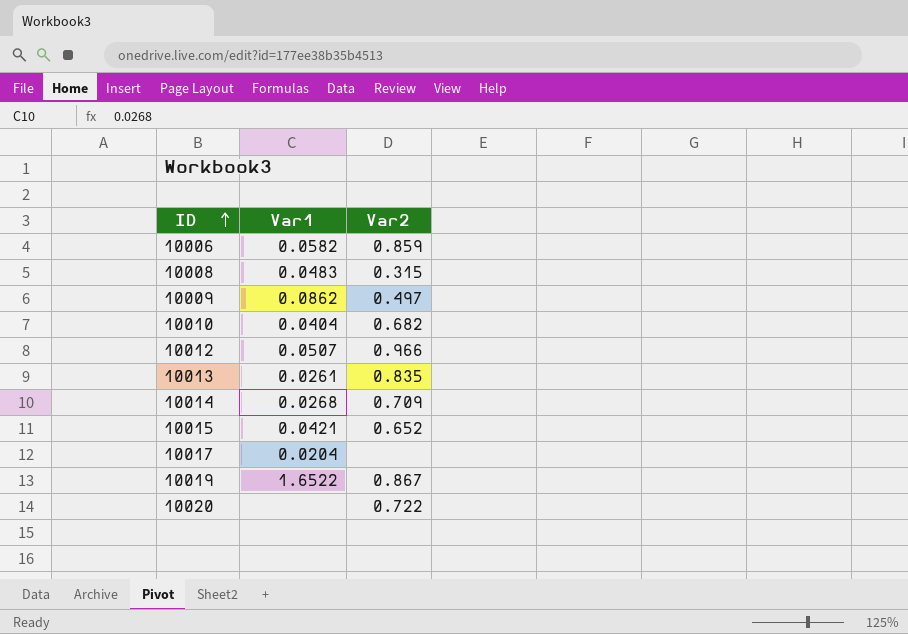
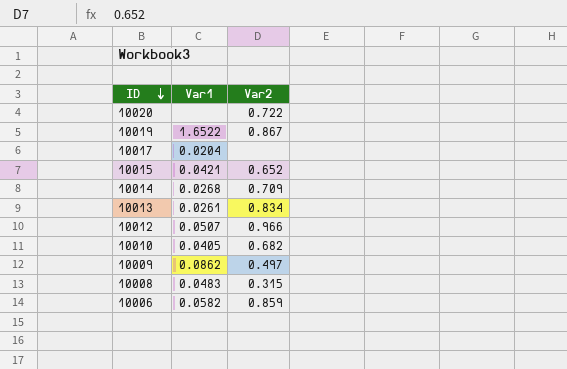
row order: ID ascending -> ID descending
10013 | Var2: 0.835 -> 0.834
10010 | Var1: 0.0404 -> 0.0405

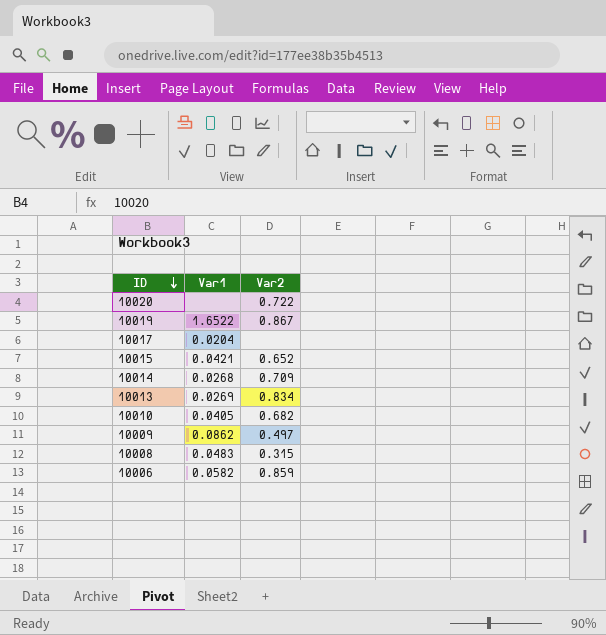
row 10012: 0.0507 | 0.966 -> none
10013 | Var1: 0.0261 -> 0.0269

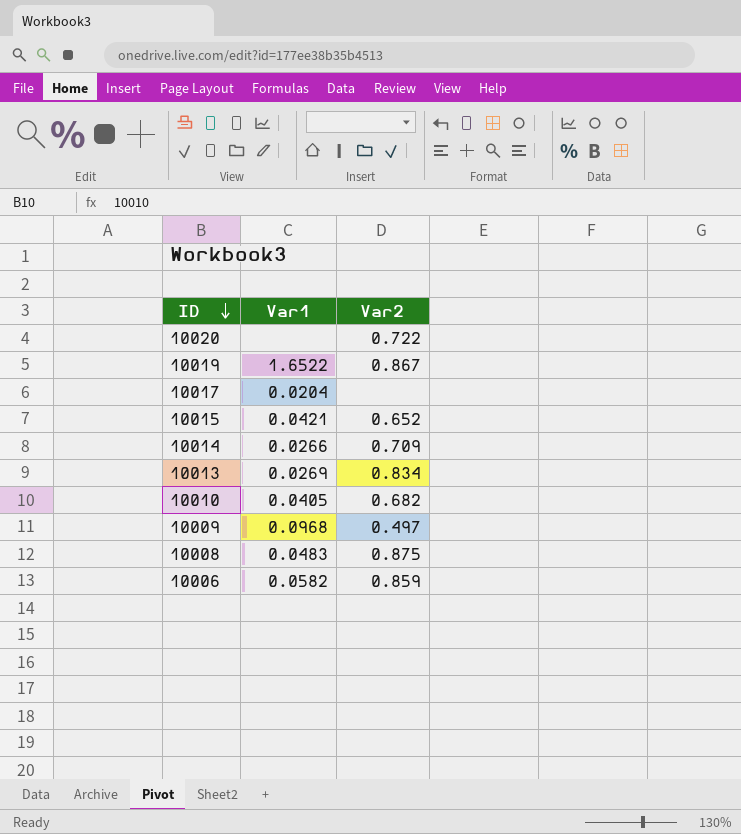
10014 | Var1: 0.0268 -> 0.0266
10009 | Var1: 0.0862 -> 0.0968
10008 | Var2: 0.315 -> 0.875

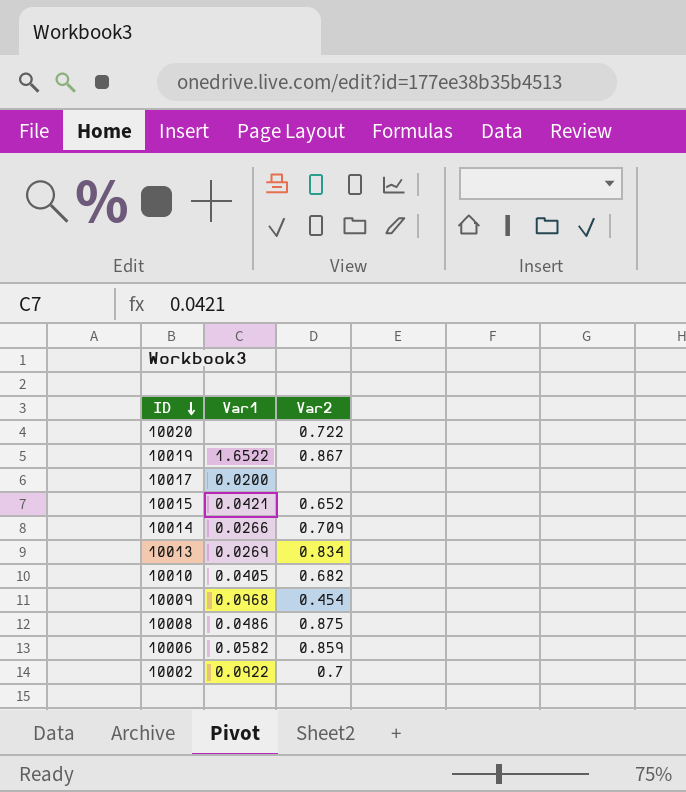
10017 | Var1: 0.0204 -> 0.0200
10009 | Var2: 0.497 -> 0.454
10008 | Var1: 0.0483 -> 0.0486
row 10002: none -> 0.0922 | 0.7

